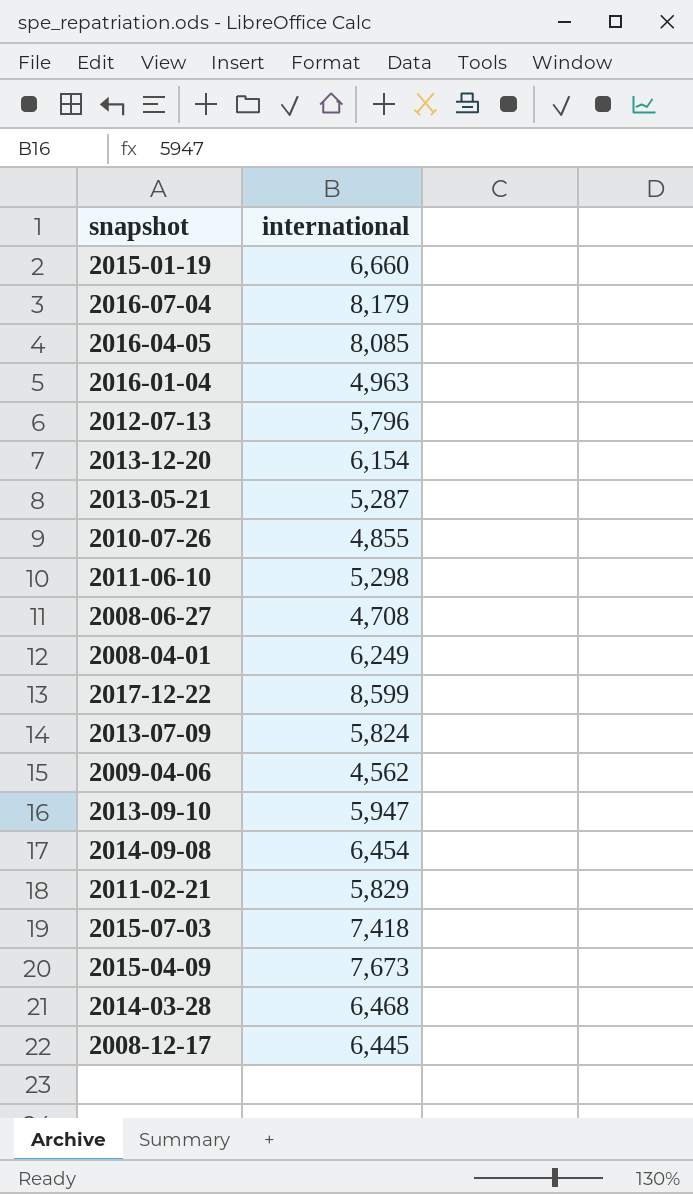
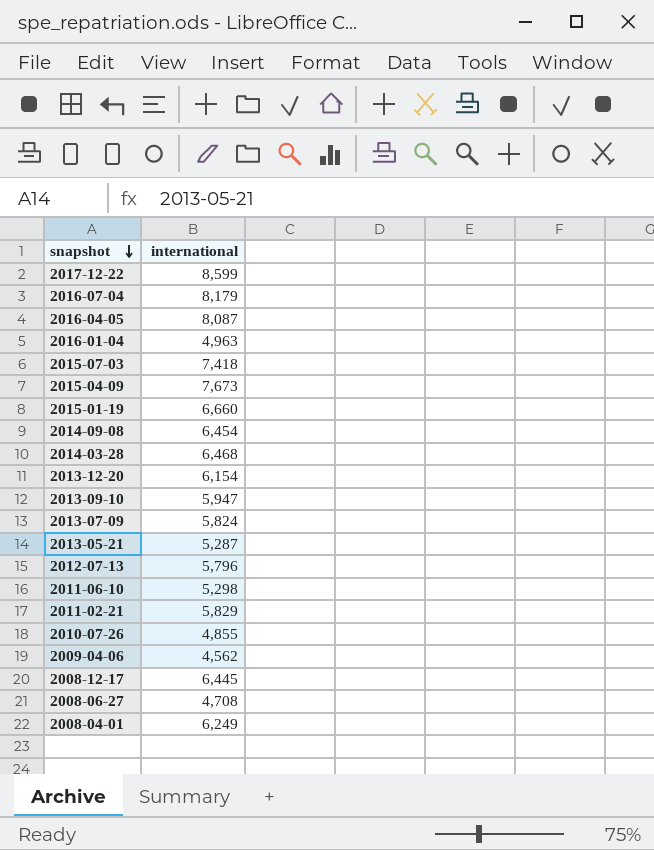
row order: none -> snapshot descending
2016-04-05 | international: 8,085 -> 8,087

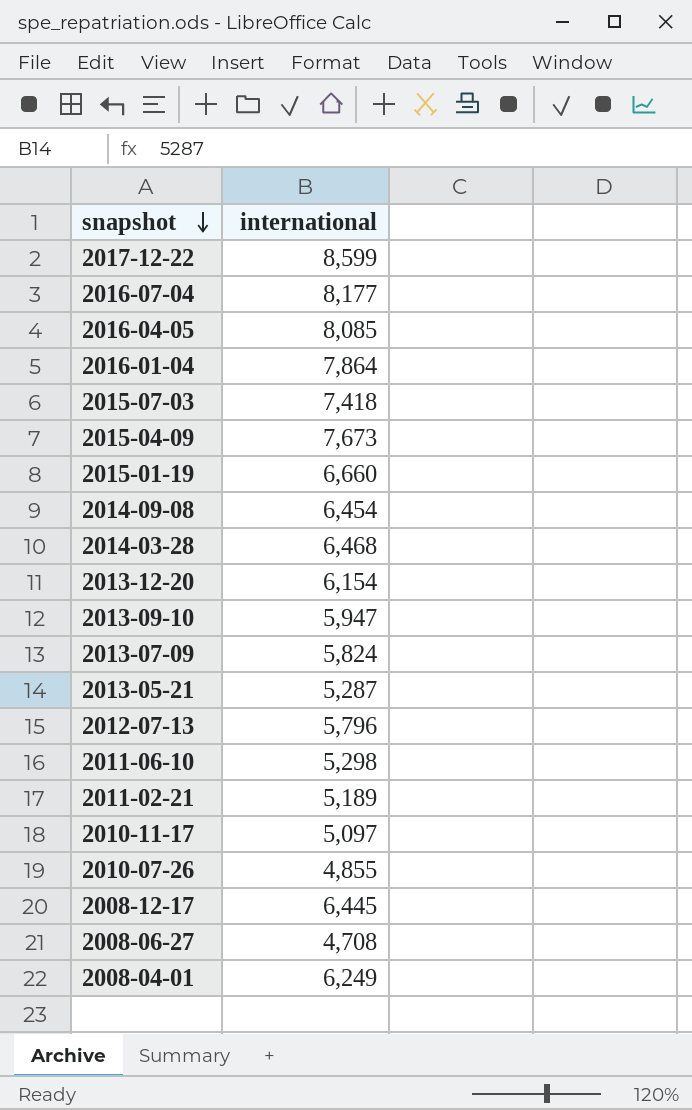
row 2009-04-06: 4,562 -> none
2016-07-04 | international: 8,179 -> 8,177
2016-04-05 | international: 8,087 -> 8,085
2016-01-04 | international: 4,963 -> 7,864
2011-02-21 | international: 5,829 -> 5,189
row 2010-11-17: none -> 5,097

